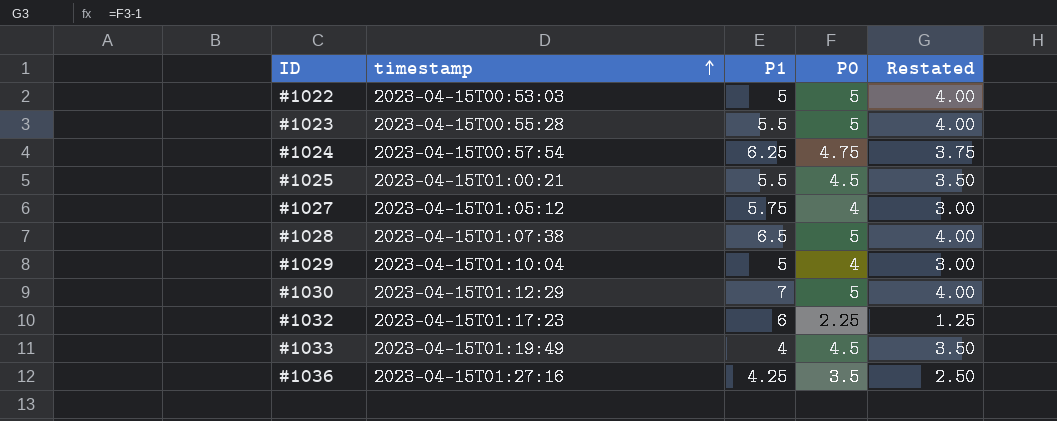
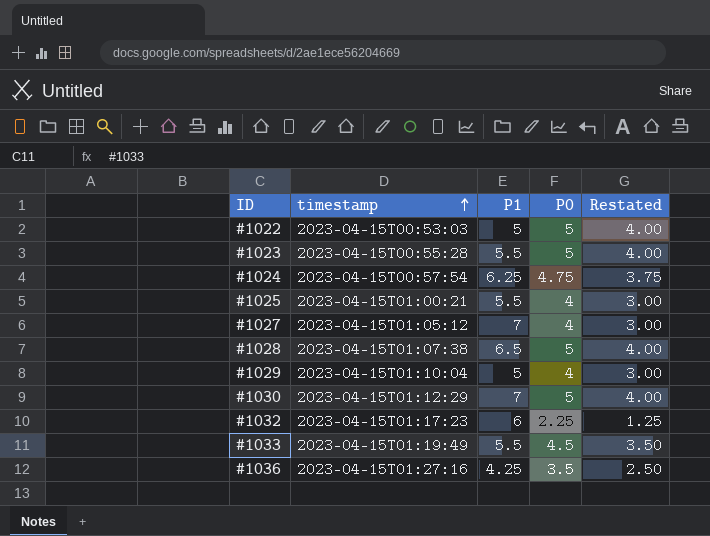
#1025 | P0: 4.5 -> 4
#1025 | Restated: 3.50 -> 3.00
#1027 | P1: 5.75 -> 7
#1033 | P1: 4 -> 5.5

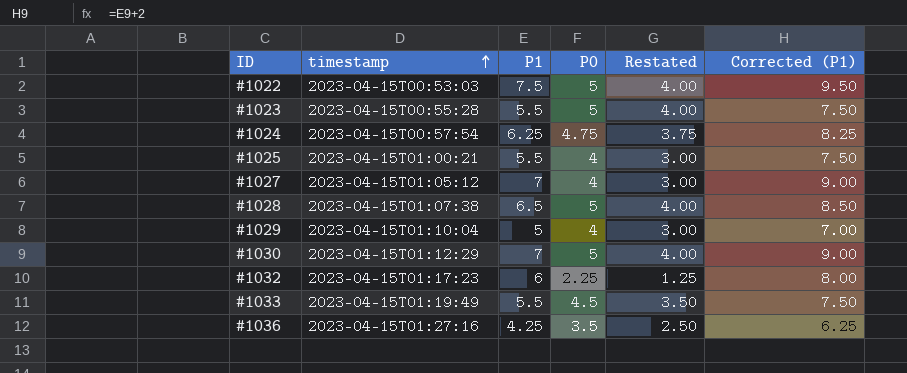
column Corrected (P1) | formula: none -> [P1] + 2
#1022 | P1: 5 -> 7.5

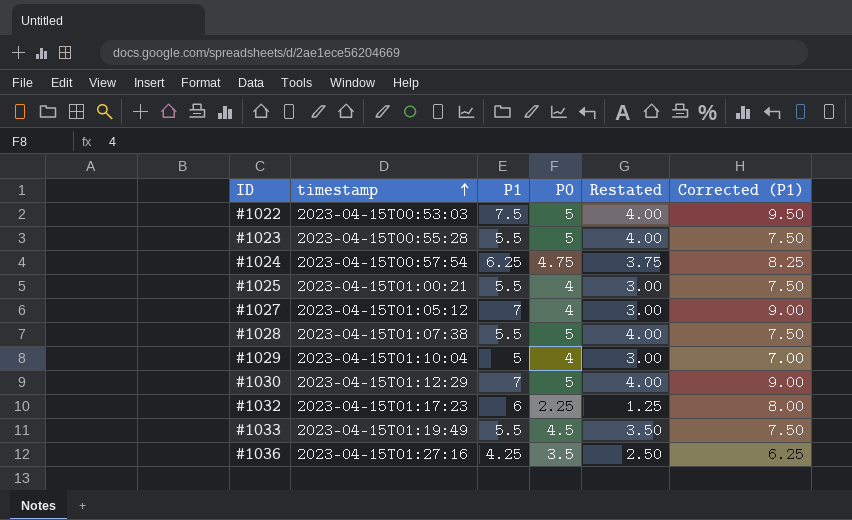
#1028 | P1: 6.5 -> 5.5
#1028 | Corrected (P1): 8.50 -> 7.50

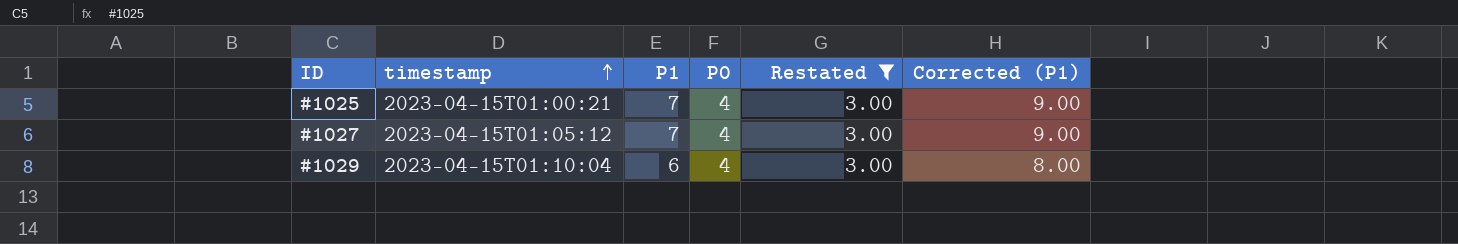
filter: none -> Restated = 3.00
#1025 | P1: 5.5 -> 7
#1025 | Corrected (P1): 7.50 -> 9.00
#1029 | P1: 5 -> 6
#1029 | Corrected (P1): 7.00 -> 8.00

